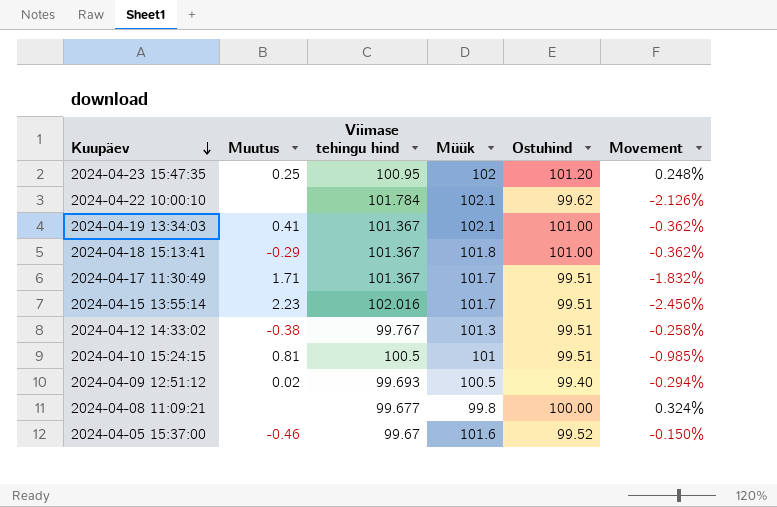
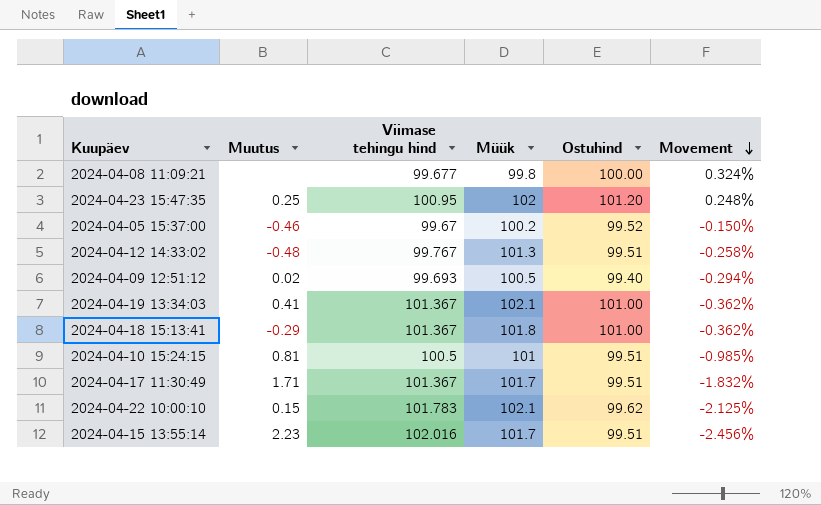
row order: Kuupäev descending -> Movement descending
2024-04-05 15:37:00 | Müük: 101.6 -> 100.2
2024-04-12 14:33:02 | Muutus: -0.38 -> -0.48
2024-04-22 10:00:10 | Muutus: none -> 0.15
2024-04-22 10:00:10 | Viimase tehingu hind: 101.784 -> 101.783
2024-04-22 10:00:10 | Movement: -2.126% -> -2.125%

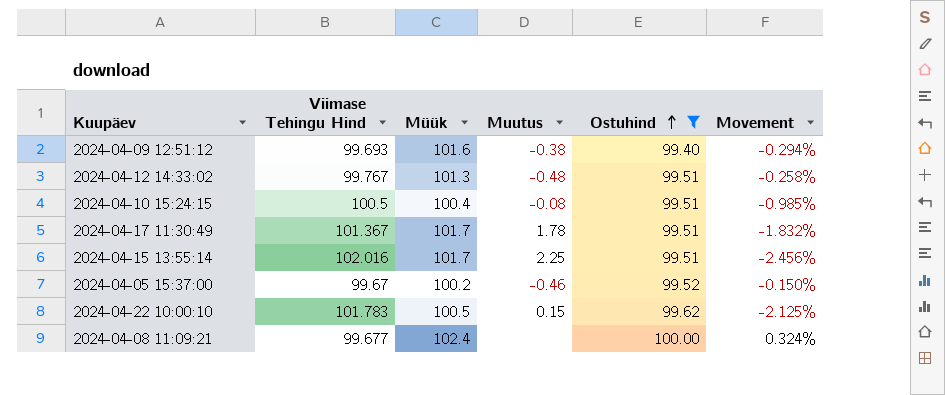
filter: none -> Ostuhind <= 100.00
row order: Movement descending -> Ostuhind ascending
column name: Viimase tehingu hind -> Viimase Tehingu Hind
column Muutus | position: 2 -> 4
2024-04-09 12:51:12 | Müük: 100.5 -> 101.6
2024-04-09 12:51:12 | Muutus: 0.02 -> -0.38
2024-04-10 15:24:15 | Müük: 101 -> 100.4
2024-04-10 15:24:15 | Muutus: 0.81 -> -0.08
2024-04-17 11:30:49 | Muutus: 1.71 -> 1.78
2024-04-15 13:55:14 | Muutus: 2.23 -> 2.25
2024-04-22 10:00:10 | Müük: 102.1 -> 100.5
2024-04-08 11:09:21 | Müük: 99.8 -> 102.4

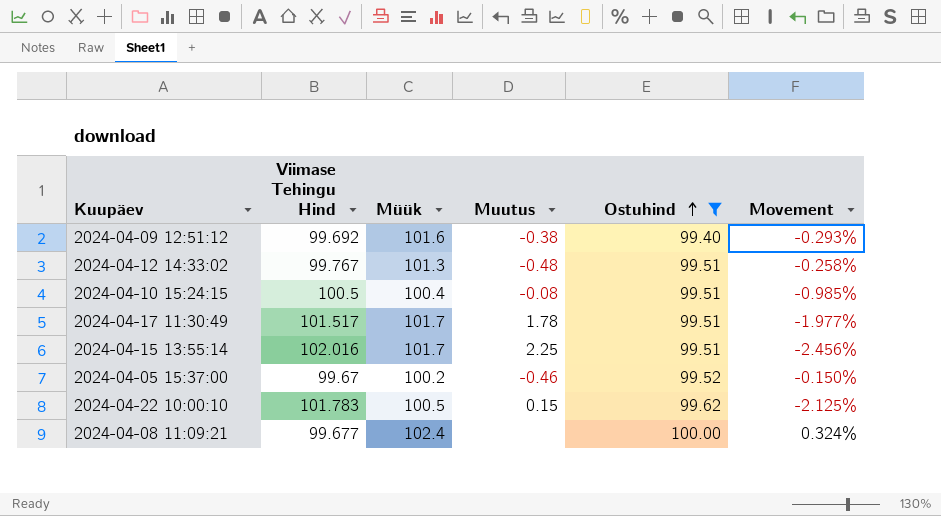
2024-04-09 12:51:12 | Viimase Tehingu Hind: 99.693 -> 99.692
2024-04-09 12:51:12 | Movement: -0.294% -> -0.293%
2024-04-17 11:30:49 | Viimase Tehingu Hind: 101.367 -> 101.517
2024-04-17 11:30:49 | Movement: -1.832% -> -1.977%

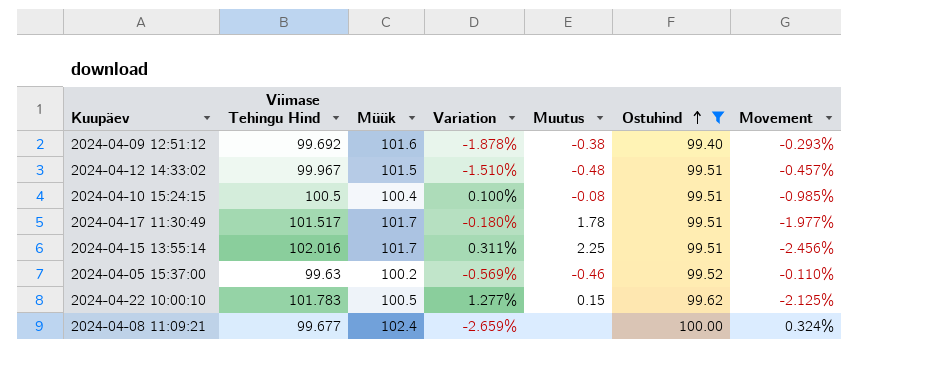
column Variation | formula: none -> ([Viimase Tehingu Hind] - [Müük]) / [Müük]
2024-04-12 14:33:02 | Viimase Tehingu Hind: 99.767 -> 99.967
2024-04-12 14:33:02 | Müük: 101.3 -> 101.5
2024-04-12 14:33:02 | Movement: -0.258% -> -0.457%
2024-04-05 15:37:00 | Viimase Tehingu Hind: 99.67 -> 99.63
2024-04-05 15:37:00 | Movement: -0.150% -> -0.110%

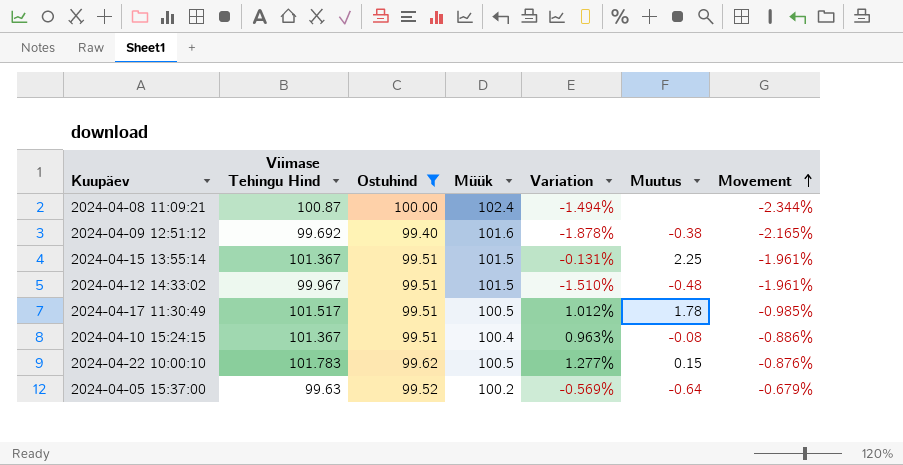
row order: Ostuhind ascending -> Movement ascending
column Ostuhind | position: 6 -> 3
column Movement | formula: ([Ostuhind] - [Viimase Tehingu Hind]) / [Viimase Tehingu Hind] -> ([Ostuhind] - [Müük]) / [Müük]
2024-04-08 11:09:21 | Viimase Tehingu Hind: 99.677 -> 100.87
2024-04-08 11:09:21 | Variation: -2.659% -> -1.494%
2024-04-15 13:55:14 | Viimase Tehingu Hind: 102.016 -> 101.367
2024-04-15 13:55:14 | Müük: 101.7 -> 101.5
2024-04-15 13:55:14 | Variation: 0.311% -> -0.131%
2024-04-17 11:30:49 | Müük: 101.7 -> 100.5
2024-04-17 11:30:49 | Variation: -0.180% -> 1.012%
2024-04-10 15:24:15 | Viimase Tehingu Hind: 100.5 -> 101.367
2024-04-10 15:24:15 | Variation: 0.100% -> 0.963%
2024-04-05 15:37:00 | Muutus: -0.46 -> -0.64

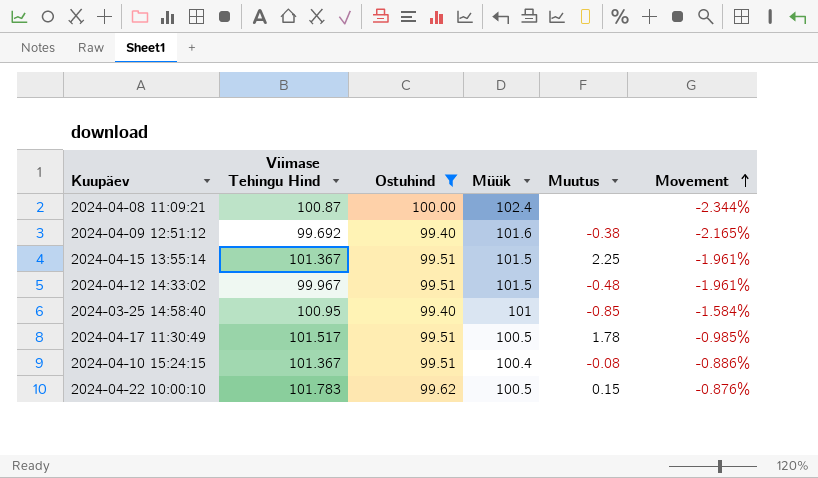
column Variation | formula: ([Viimase Tehingu Hind] - [Müük]) / [Müük] -> none
row 2024-04-05 15:37:00: 99.63 | 99.52 | 100.2 | -0.569% | -0.64 | -0.679% -> none
row 2024-03-25 14:58:40: none -> 100.95 | 99.40 | 101 | -0.85 | -1.584%

